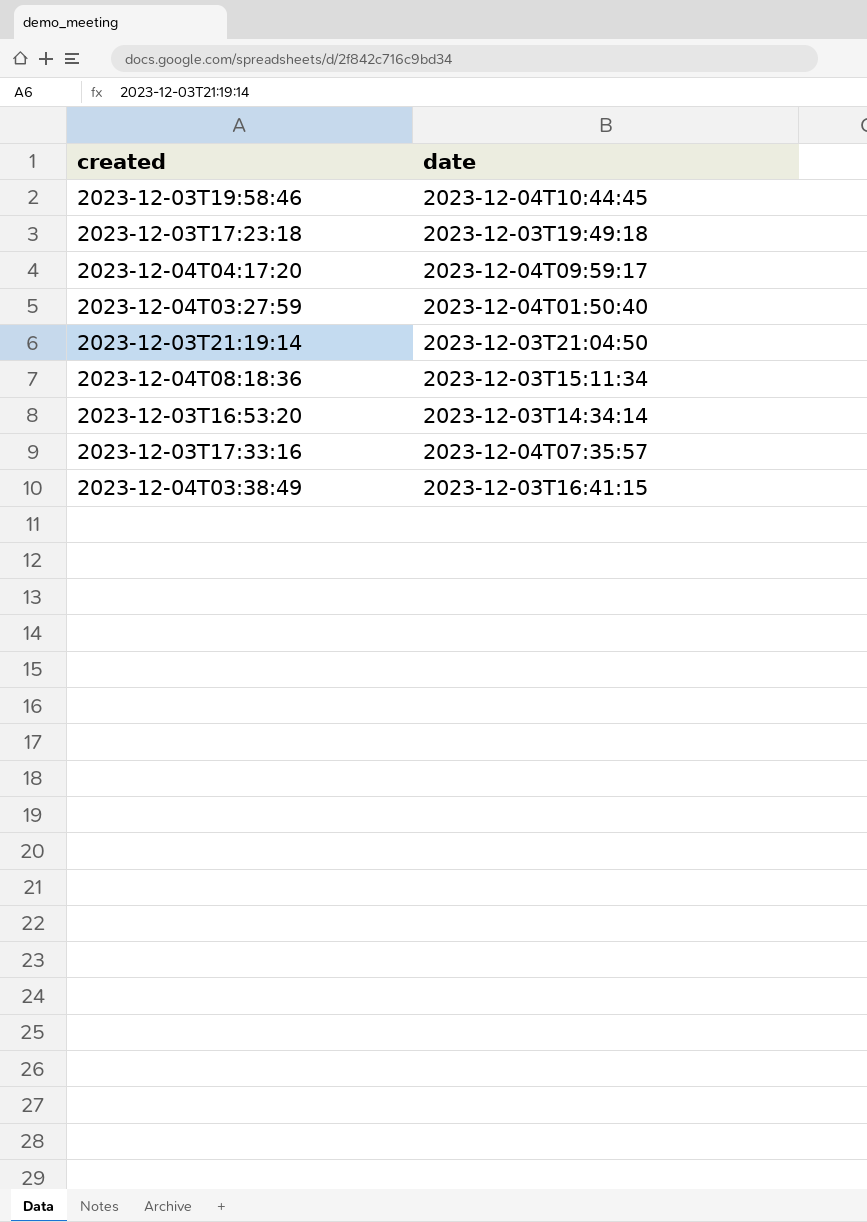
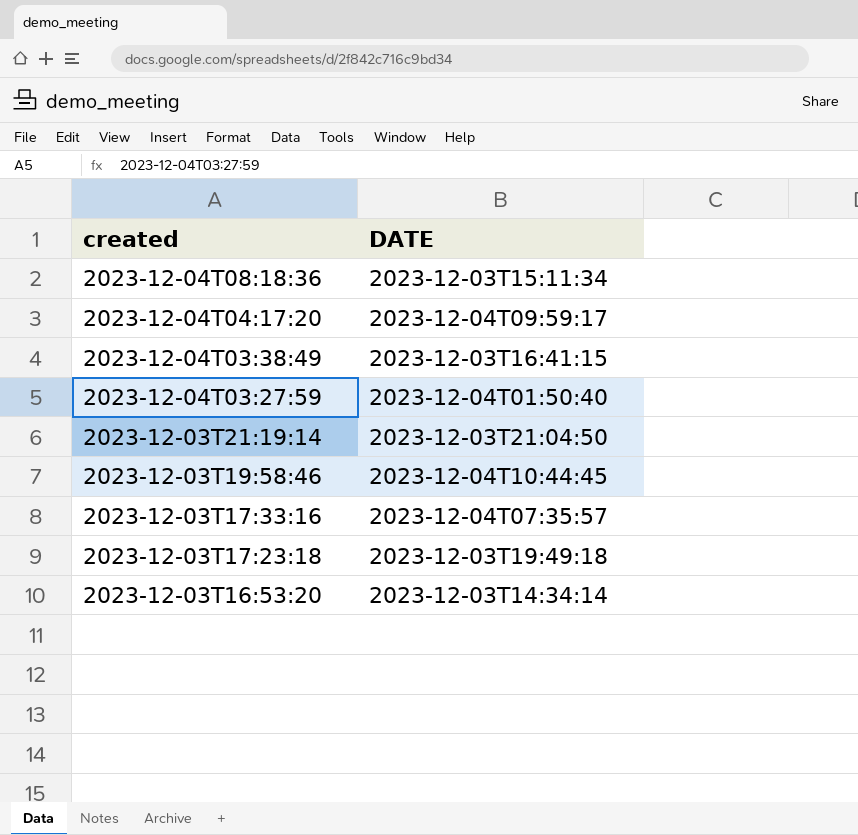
row order: none -> created descending
column name: date -> DATE

